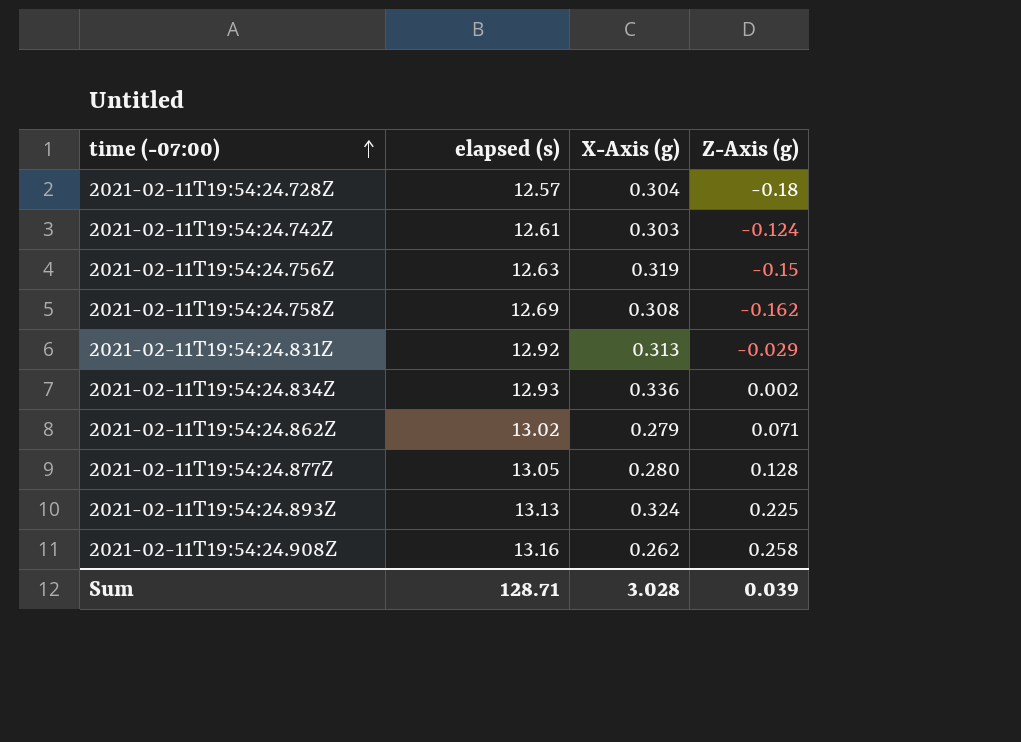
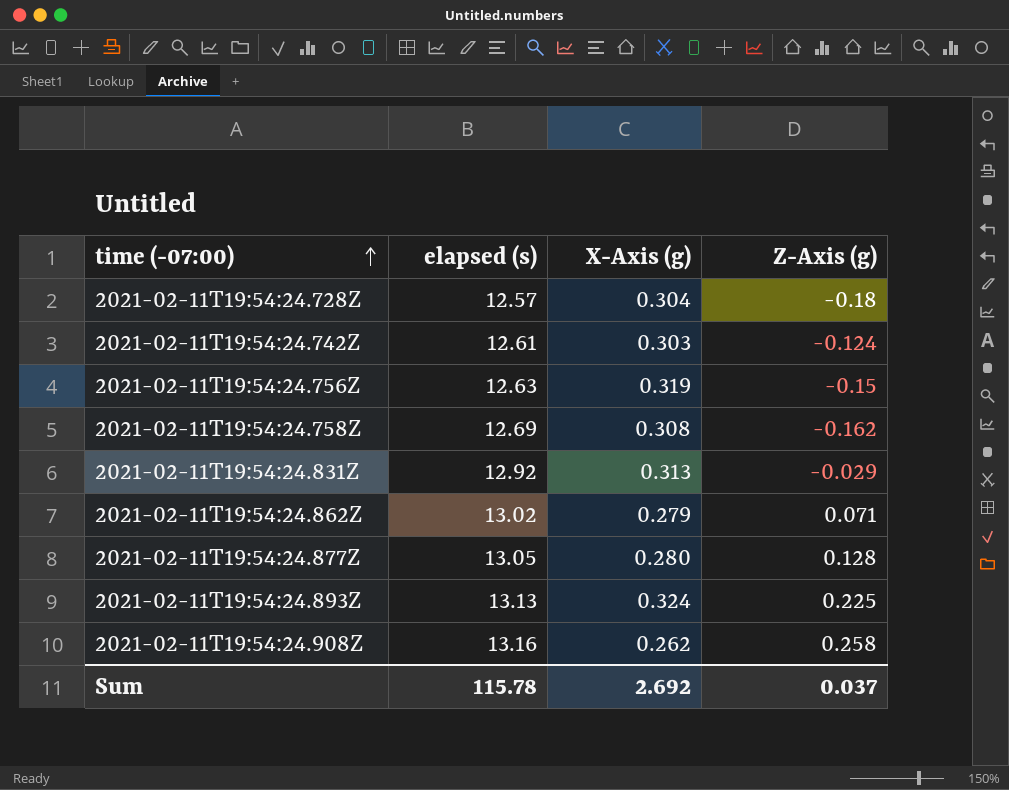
row 2021-02-11T19:54:24.834Z: 12.93 | 0.336 | 0.002 -> none
Sum | elapsed (s): 128.71 -> 115.78
Sum | X-Axis (g): 3.028 -> 2.692
Sum | Z-Axis (g): 0.039 -> 0.037

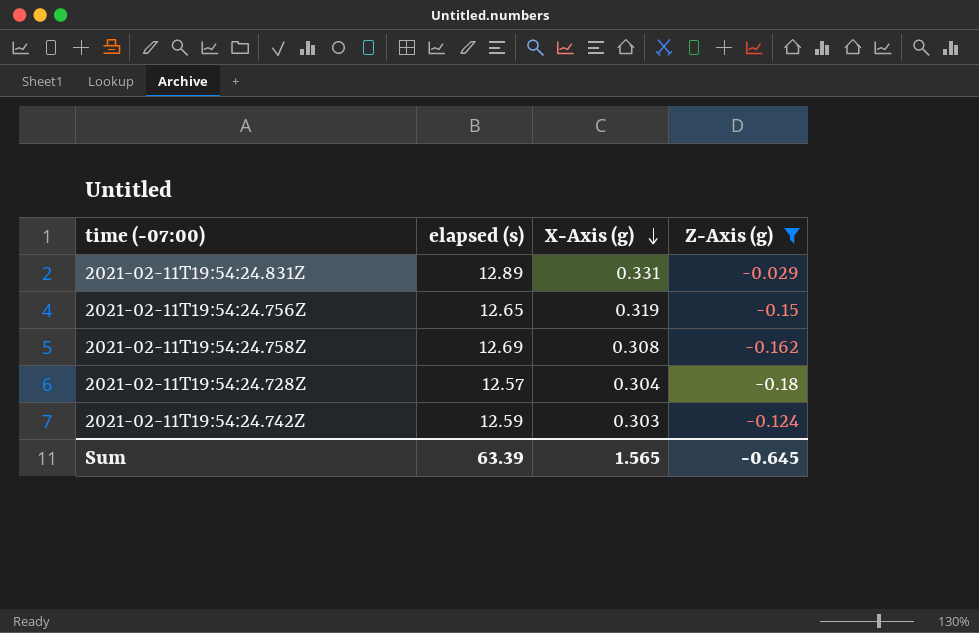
filter: none -> Z-Axis (g) <= -0.029
row order: time (-07:00) ascending -> X-Axis (g) descending
2021-02-11T19:54:24.831Z | elapsed (s): 12.92 -> 12.89
2021-02-11T19:54:24.831Z | X-Axis (g): 0.313 -> 0.331
2021-02-11T19:54:24.756Z | elapsed (s): 12.63 -> 12.65
2021-02-11T19:54:24.742Z | elapsed (s): 12.61 -> 12.59
Sum | elapsed (s): 115.78 -> 63.39
Sum | X-Axis (g): 2.692 -> 1.565
Sum | Z-Axis (g): 0.037 -> -0.645

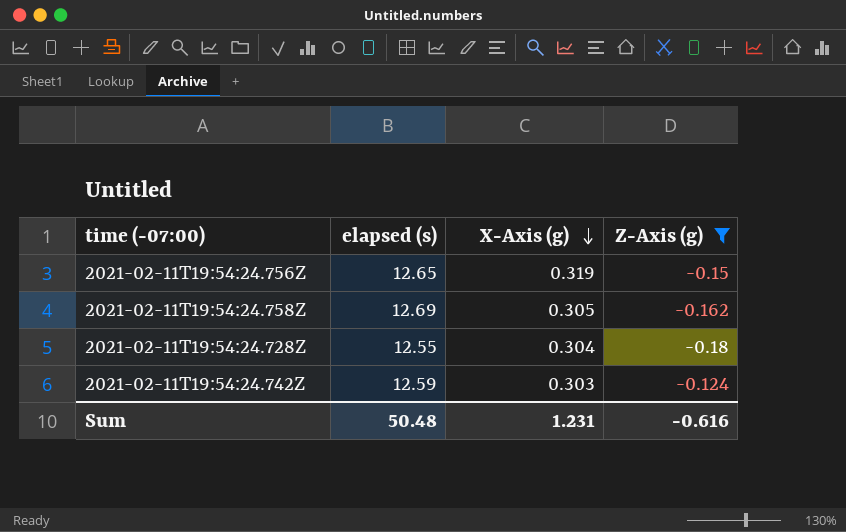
row 2021-02-11T19:54:24.831Z: 12.89 | 0.331 | -0.029 -> none
2021-02-11T19:54:24.758Z | X-Axis (g): 0.308 -> 0.305
2021-02-11T19:54:24.728Z | elapsed (s): 12.57 -> 12.55
Sum | elapsed (s): 63.39 -> 50.48
Sum | X-Axis (g): 1.565 -> 1.231
Sum | Z-Axis (g): -0.645 -> -0.616

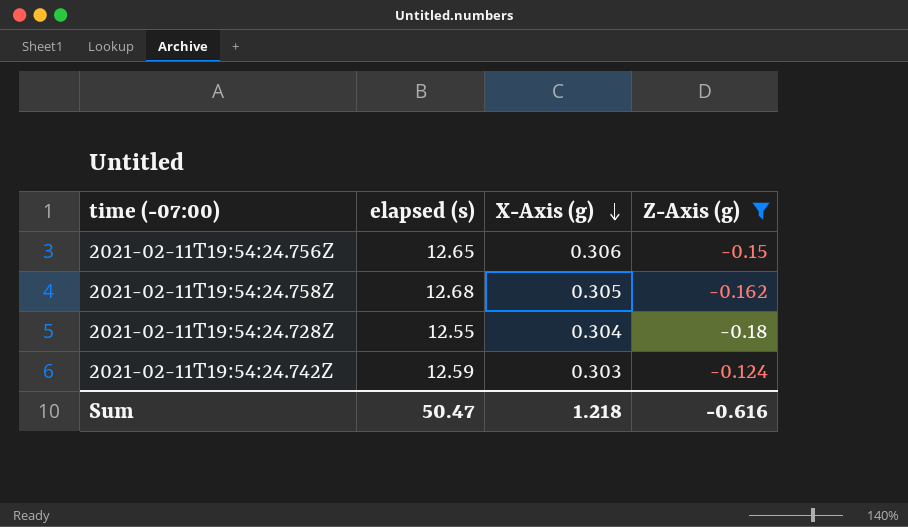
2021-02-11T19:54:24.756Z | X-Axis (g): 0.319 -> 0.306
2021-02-11T19:54:24.758Z | elapsed (s): 12.69 -> 12.68
Sum | elapsed (s): 50.48 -> 50.47
Sum | X-Axis (g): 1.231 -> 1.218

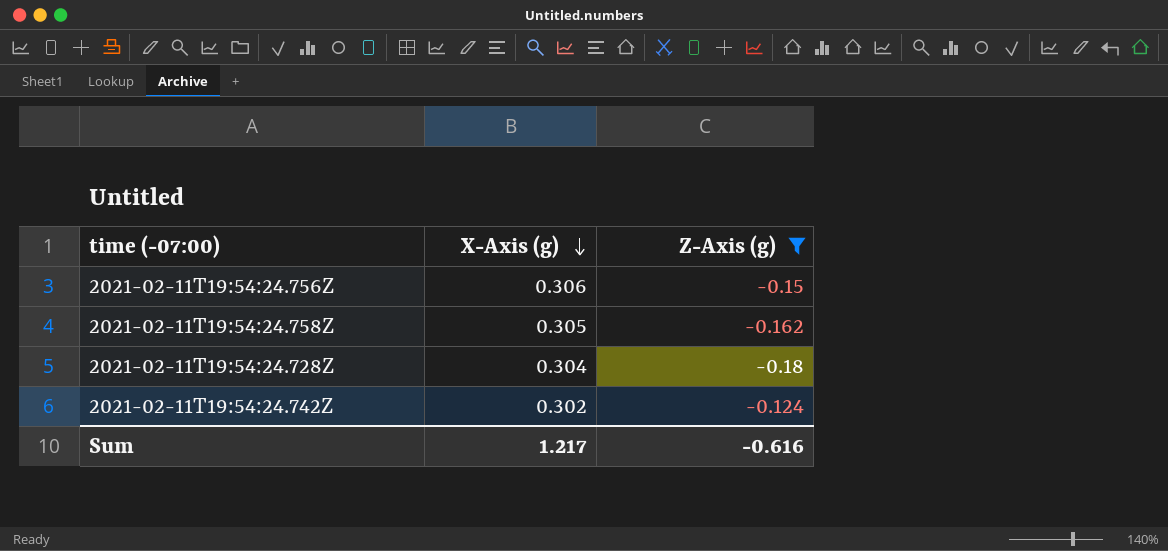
column elapsed (s) | position: 2 -> none
2021-02-11T19:54:24.742Z | X-Axis (g): 0.303 -> 0.302
Sum | X-Axis (g): 1.218 -> 1.217

